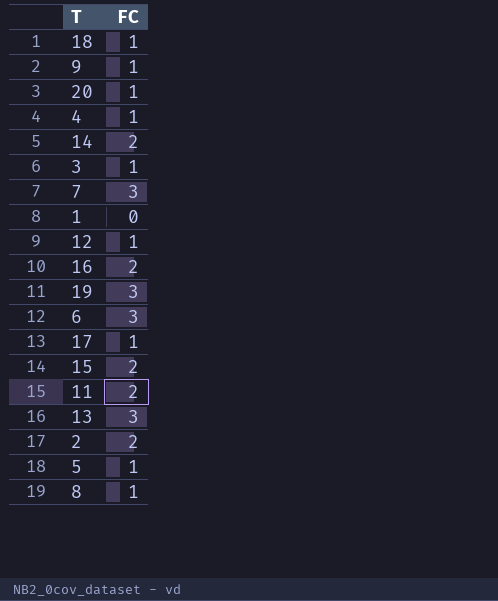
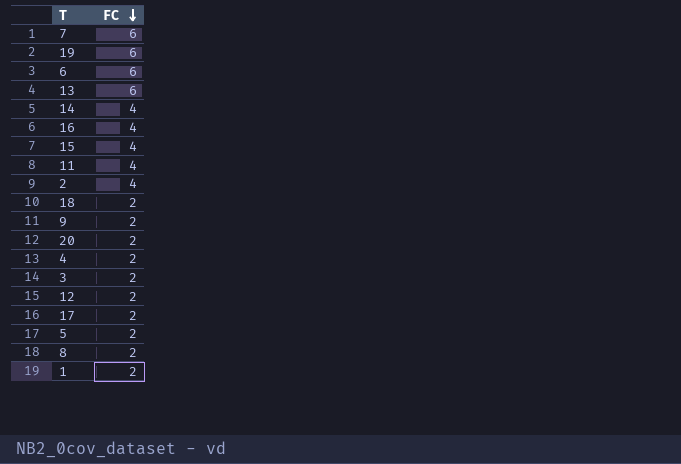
row order: none -> FC descending
7 | FC: 3 -> 6
19 | FC: 3 -> 6
6 | FC: 3 -> 6
13 | FC: 3 -> 6
14 | FC: 2 -> 4
16 | FC: 2 -> 4
15 | FC: 2 -> 4
11 | FC: 2 -> 4
2 | FC: 2 -> 4
18 | FC: 1 -> 2
9 | FC: 1 -> 2
20 | FC: 1 -> 2
4 | FC: 1 -> 2
3 | FC: 1 -> 2
12 | FC: 1 -> 2
17 | FC: 1 -> 2
5 | FC: 1 -> 2
8 | FC: 1 -> 2
1 | FC: 0 -> 2

